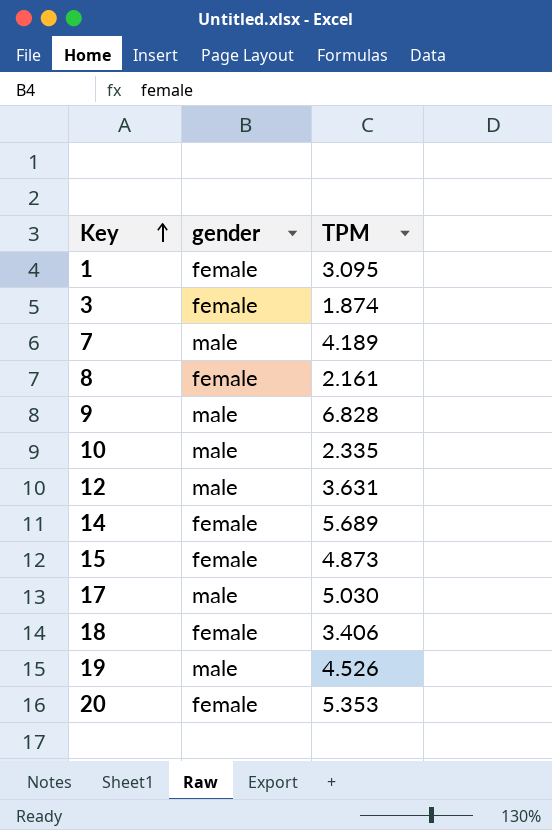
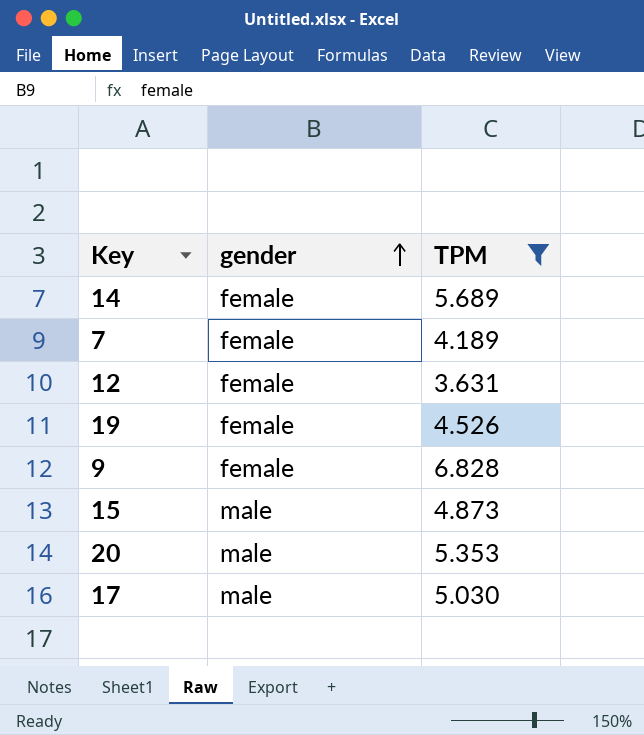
filter: none -> TPM >= 3.631
row order: Key ascending -> gender ascending
7 | gender: male -> female
12 | gender: male -> female
19 | gender: male -> female
9 | gender: male -> female
15 | gender: female -> male
20 | gender: female -> male

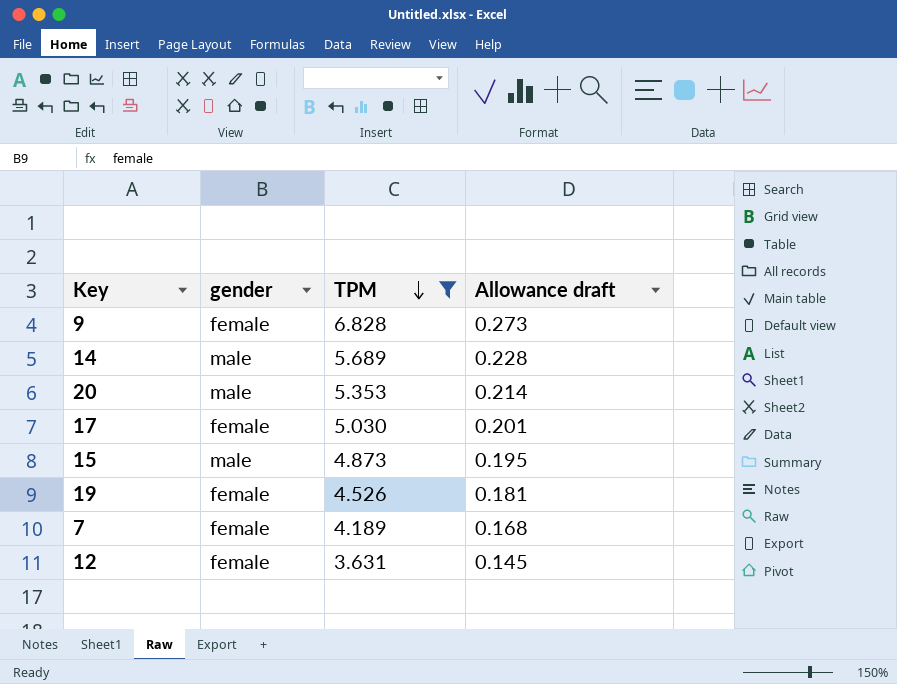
row order: gender ascending -> TPM descending
column Allowance draft | formula: none -> [TPM] * 0.04
14 | gender: female -> male
17 | gender: male -> female

